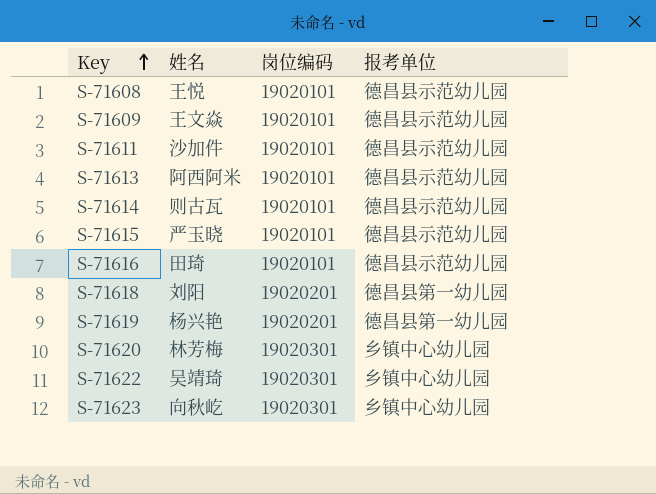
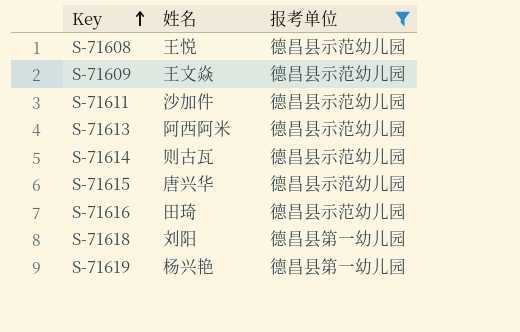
filter: none -> 报考单位 != 乡镇中心幼儿园
column 岗位编码 | position: 3 -> none
S-71615 | 姓名: 严玉晓 -> 唐兴华

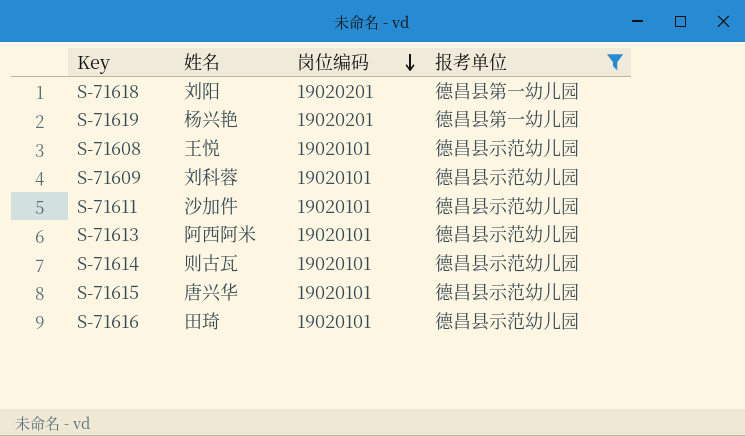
row order: Key ascending -> 岗位编码 descending
column 岗位编码 | position: none -> 3
S-71609 | 姓名: 王文焱 -> 刘科蓉

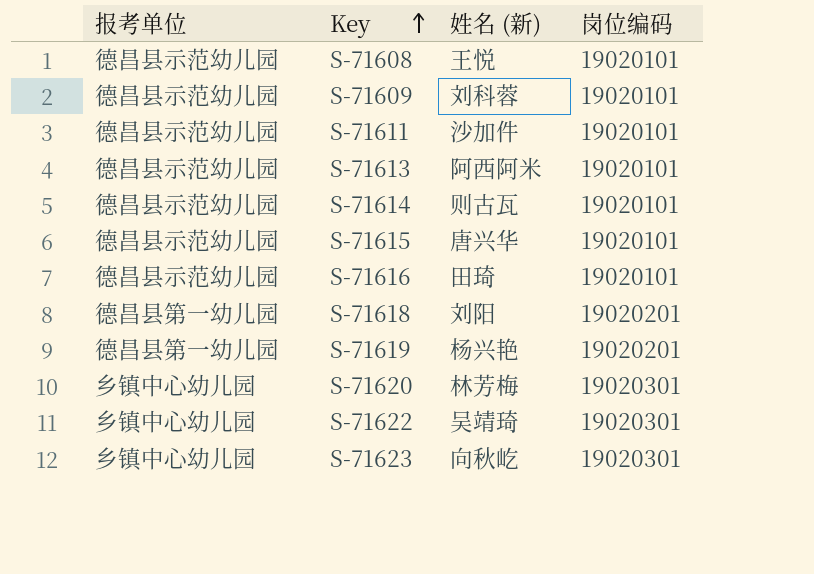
filter: 报考单位 != 乡镇中心幼儿园 -> none
row order: 岗位编码 descending -> Key ascending
column 报考单位 | position: 4 -> 1
column name: 姓名 -> 姓名 (新)

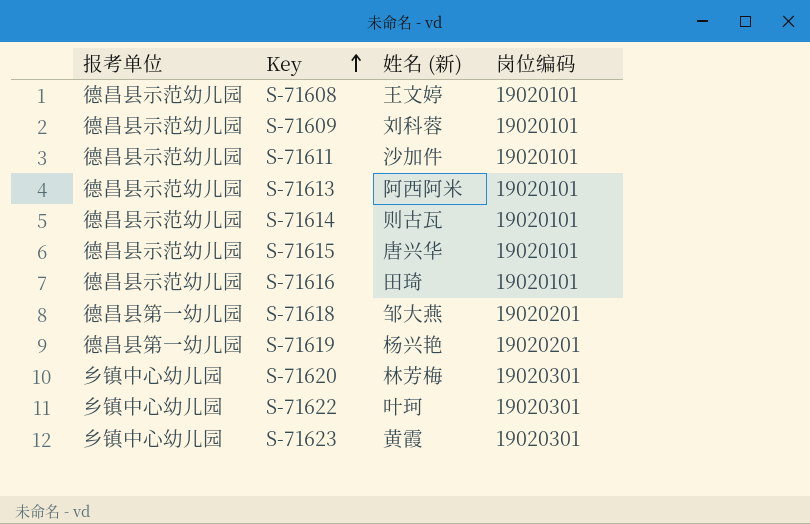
S-71608 | 姓名 (新): 王悦 -> 王文婷
S-71618 | 姓名 (新): 刘阳 -> 邹大燕
S-71622 | 姓名 (新): 吴靖琦 -> 叶珂
S-71623 | 姓名 (新): 向秋屹 -> 黄霞

